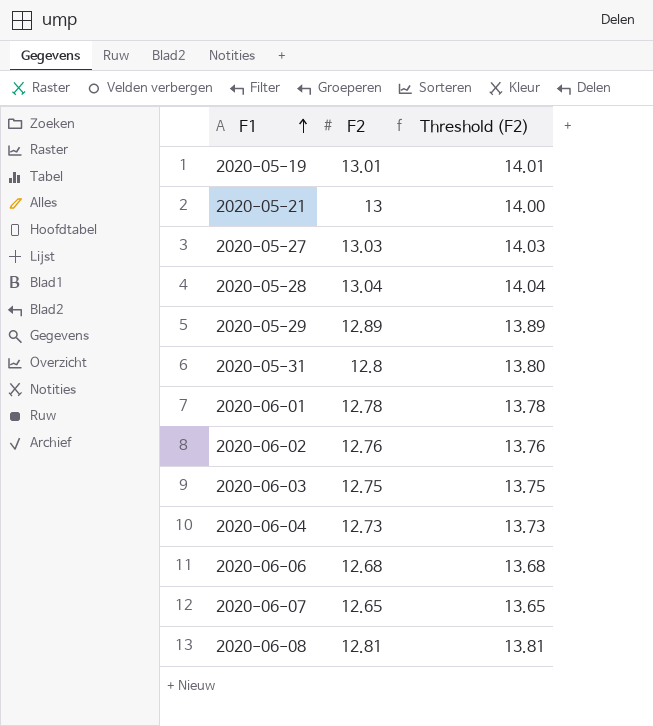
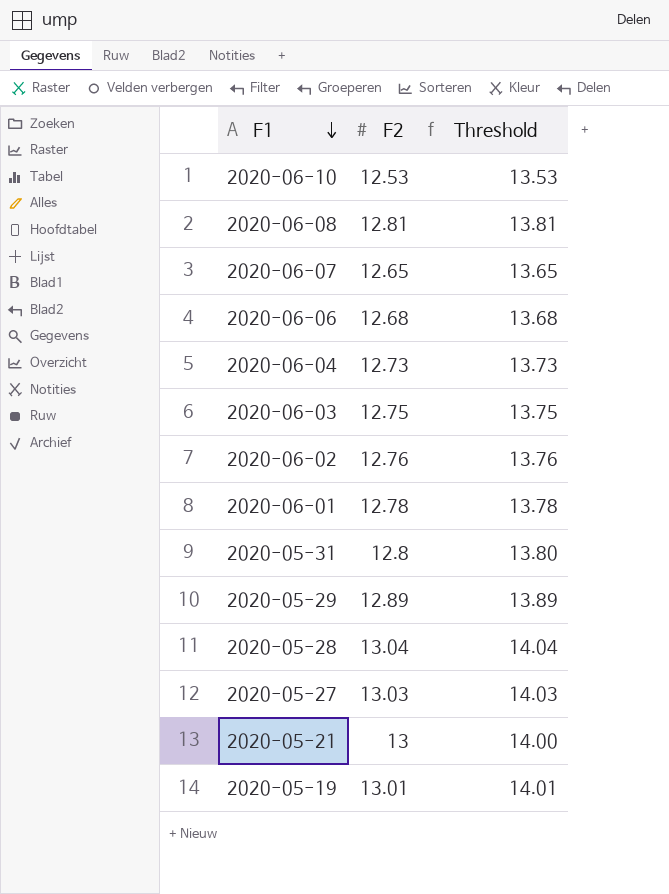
row order: F1 ascending -> F1 descending
column name: Threshold (F2) -> Threshold
row 2020-06-10: none -> 12.53 | 13.53

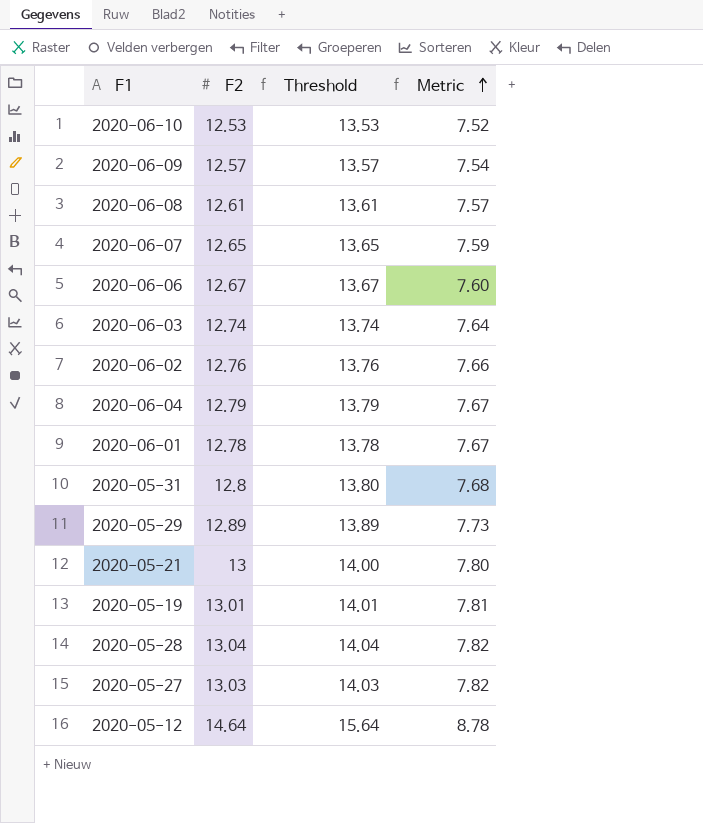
row order: F1 descending -> Metric ascending
column Metric | formula: none -> [F2] * 0.6
row 2020-06-09: none -> 12.57 | 13.57 | 7.54
2020-06-08 | F2: 12.81 -> 12.61
2020-06-08 | Threshold: 13.81 -> 13.61
2020-06-06 | F2: 12.68 -> 12.67
2020-06-06 | Threshold: 13.68 -> 13.67
2020-06-03 | F2: 12.75 -> 12.74
2020-06-03 | Threshold: 13.75 -> 13.74
2020-06-04 | F2: 12.73 -> 12.79
2020-06-04 | Threshold: 13.73 -> 13.79
row 2020-05-12: none -> 14.64 | 15.64 | 8.78

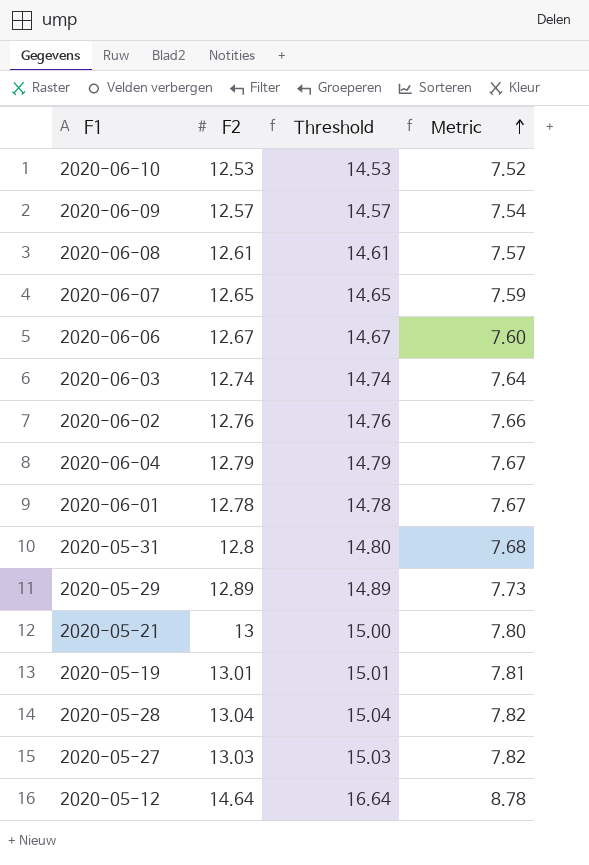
column Threshold | formula: [F2] + 1 -> [F2] + 2

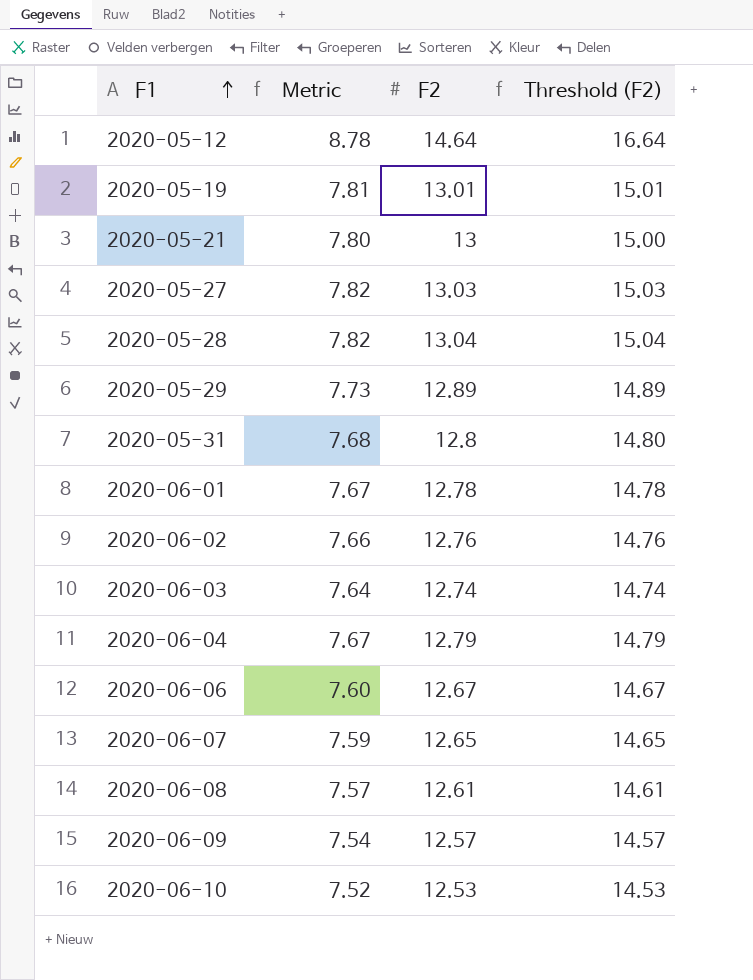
row order: Metric ascending -> F1 ascending
column Metric | position: 4 -> 2
column name: Threshold -> Threshold (F2)

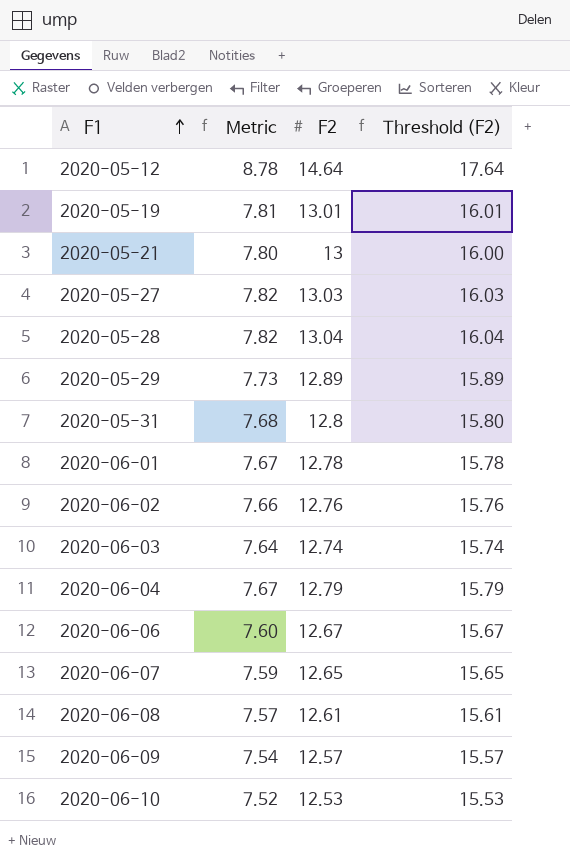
column Threshold (F2) | formula: [F2] + 2 -> [F2] + 3

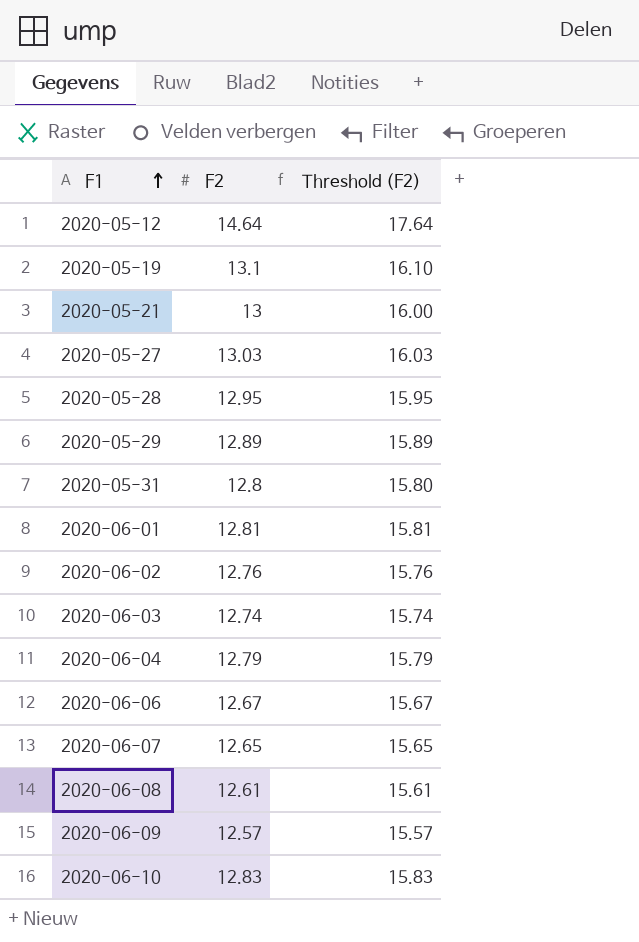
column Metric | formula: [F2] * 0.6 -> none
2020-05-19 | F2: 13.01 -> 13.1
2020-05-19 | Threshold (F2): 16.01 -> 16.10
2020-05-28 | F2: 13.04 -> 12.95
2020-05-28 | Threshold (F2): 16.04 -> 15.95
2020-06-01 | F2: 12.78 -> 12.81
2020-06-01 | Threshold (F2): 15.78 -> 15.81
2020-06-10 | F2: 12.53 -> 12.83
2020-06-10 | Threshold (F2): 15.53 -> 15.83

